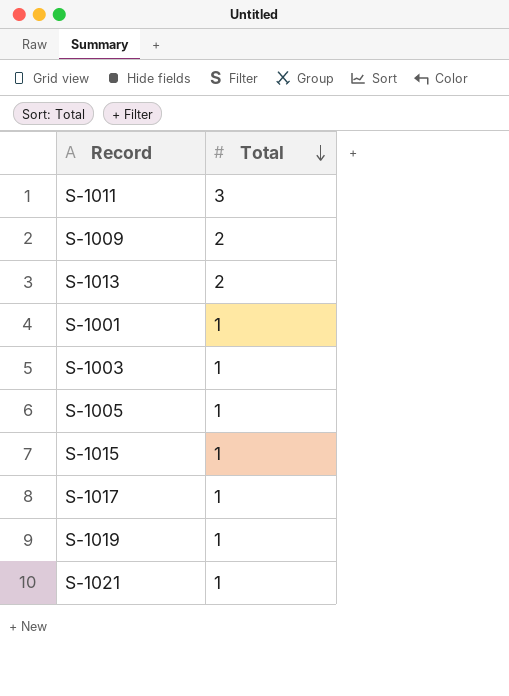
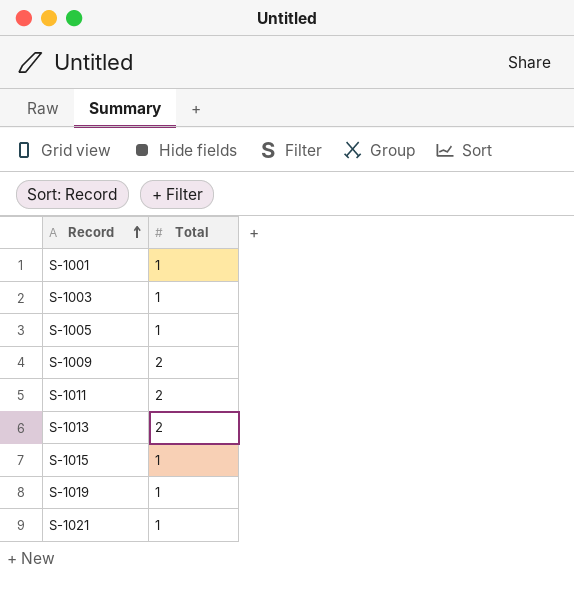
row order: Total descending -> Record ascending
row S-1017: 1 -> none
S-1011 | Total: 3 -> 2

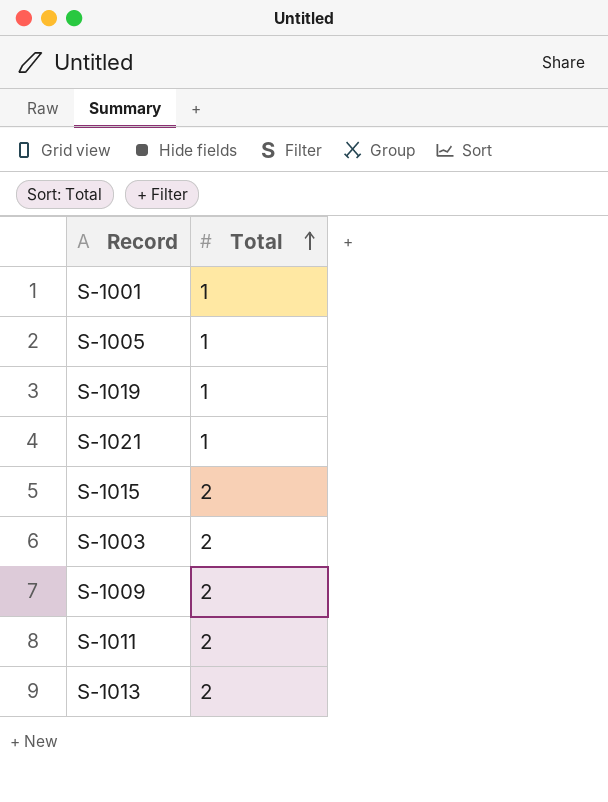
row order: Record ascending -> Total ascending
S-1015 | Total: 1 -> 2
S-1003 | Total: 1 -> 2

